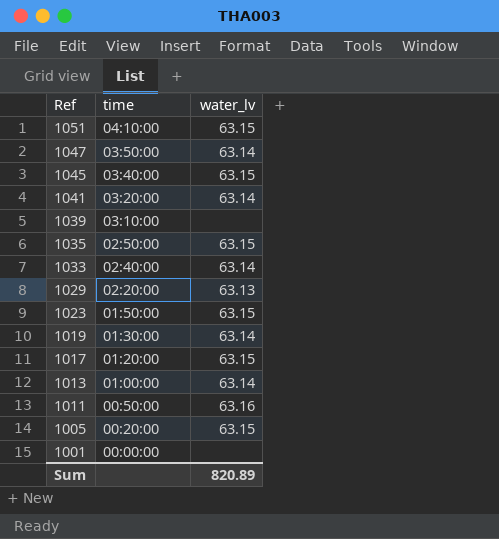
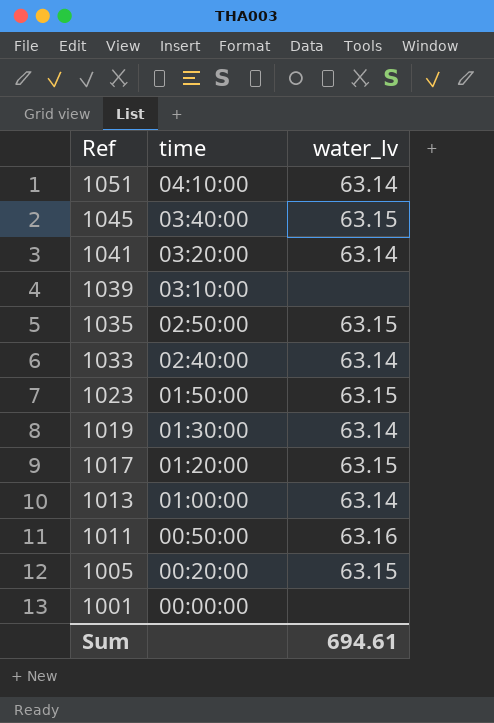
row 1047: 03:50:00 | 63.14 -> none
row 1029: 02:20:00 | 63.13 -> none
1051 | water_lv: 63.15 -> 63.14
Sum | water_lv: 820.89 -> 694.61

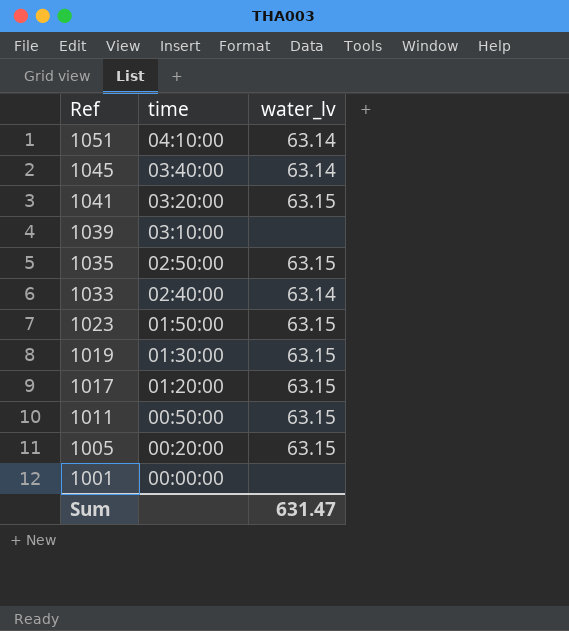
row 1013: 01:00:00 | 63.14 -> none
1045 | water_lv: 63.15 -> 63.14
1041 | water_lv: 63.14 -> 63.15
1019 | water_lv: 63.14 -> 63.15
1011 | water_lv: 63.16 -> 63.15
Sum | water_lv: 694.61 -> 631.47

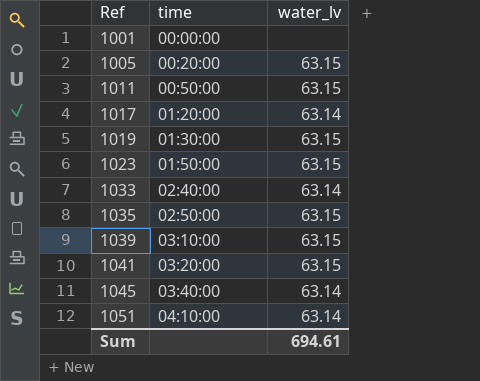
row order: Ref descending -> Ref ascending
1017 | water_lv: 63.15 -> 63.14
1039 | water_lv: none -> 63.15
Sum | water_lv: 631.47 -> 694.61

